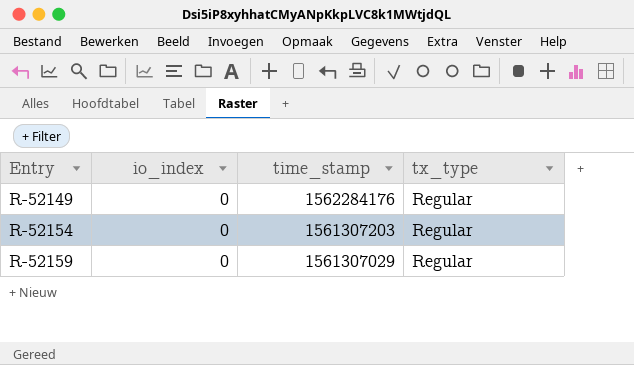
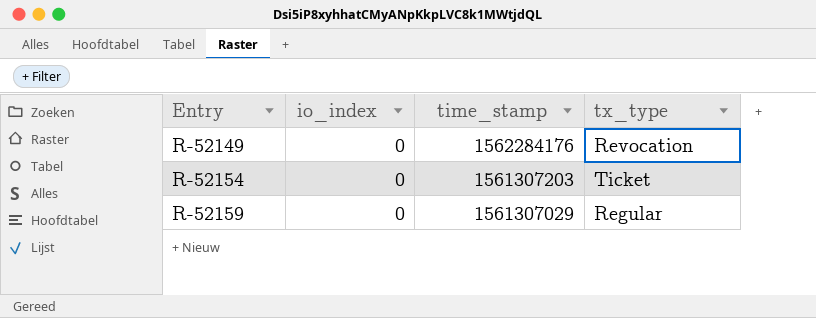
R-52149 | tx_type: Regular -> Revocation
R-52154 | tx_type: Regular -> Ticket

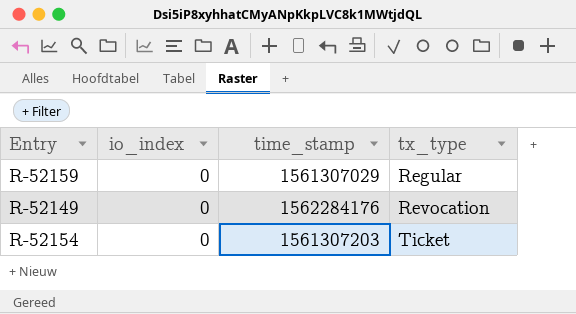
row order: Entry ascending -> tx_type ascending

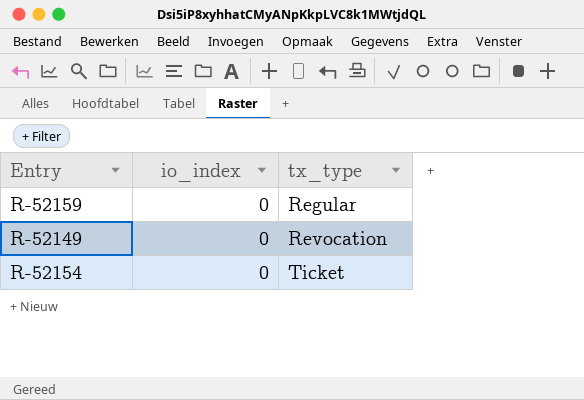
column time_stamp | position: 3 -> none

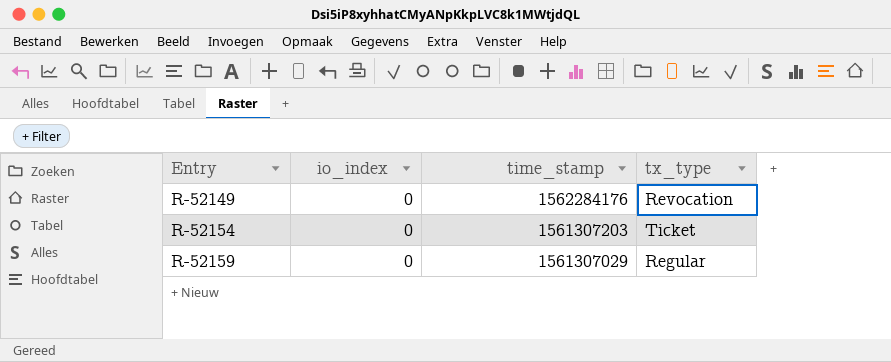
row order: tx_type ascending -> Entry ascending
column time_stamp | position: none -> 3

